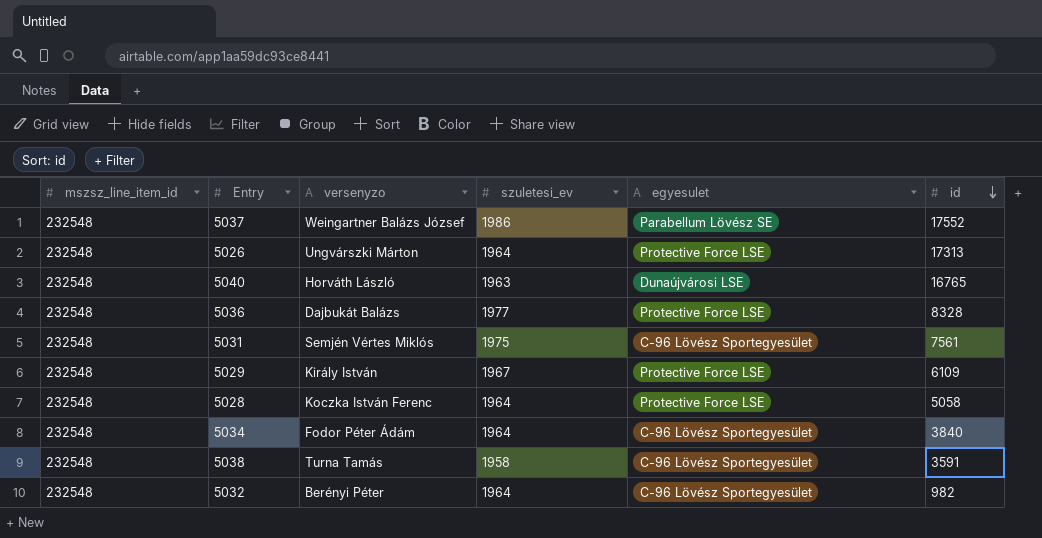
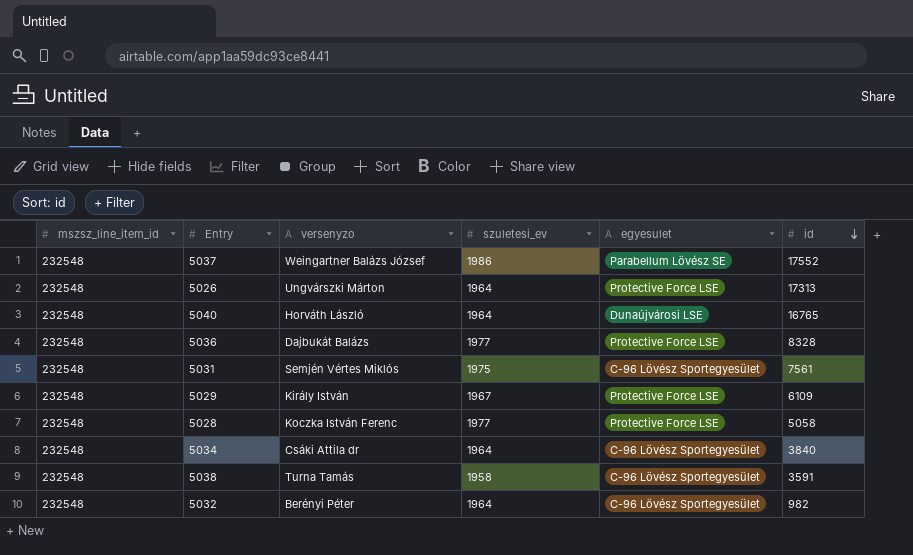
5040 | szuletesi_ev: 1963 -> 1964
5028 | szuletesi_ev: 1964 -> 1977
5034 | versenyzo: Fodor Péter Ádám -> Csáki Attila dr

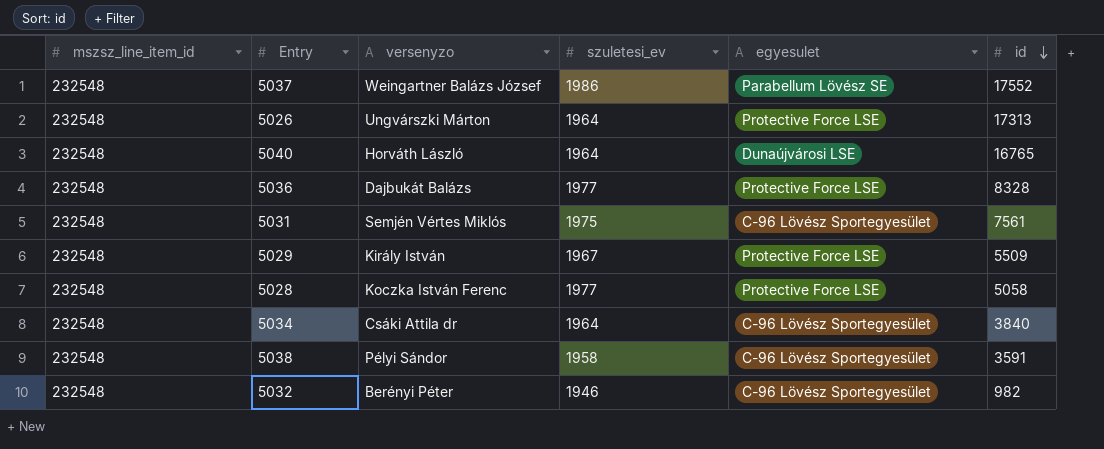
5029 | id: 6109 -> 5509
5038 | versenyzo: Turna Tamás -> Pélyi Sándor
5032 | szuletesi_ev: 1964 -> 1946

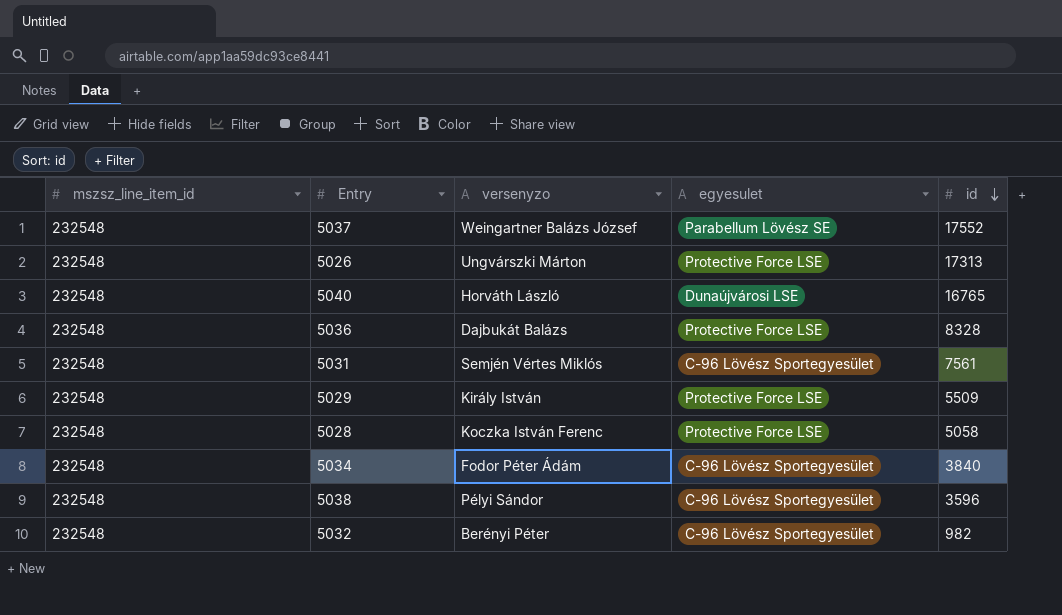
column szuletesi_ev | position: 4 -> none
5034 | versenyzo: Csáki Attila dr -> Fodor Péter Ádám
5038 | id: 3591 -> 3596

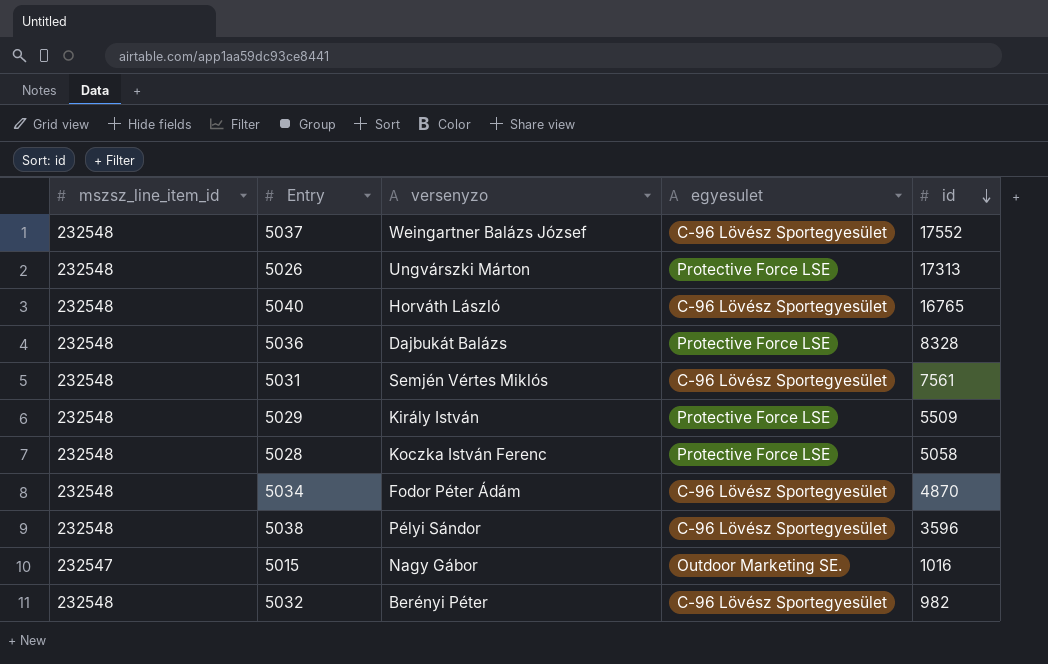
5037 | egyesulet: Parabellum Lövész SE -> C-96 Lövész Sportegyesület
5040 | egyesulet: Dunaújvárosi LSE -> C-96 Lövész Sportegyesület
5034 | id: 3840 -> 4870
row 5015: none -> 232547 | Nagy Gábor | Outdoor Marketing SE. | 1016

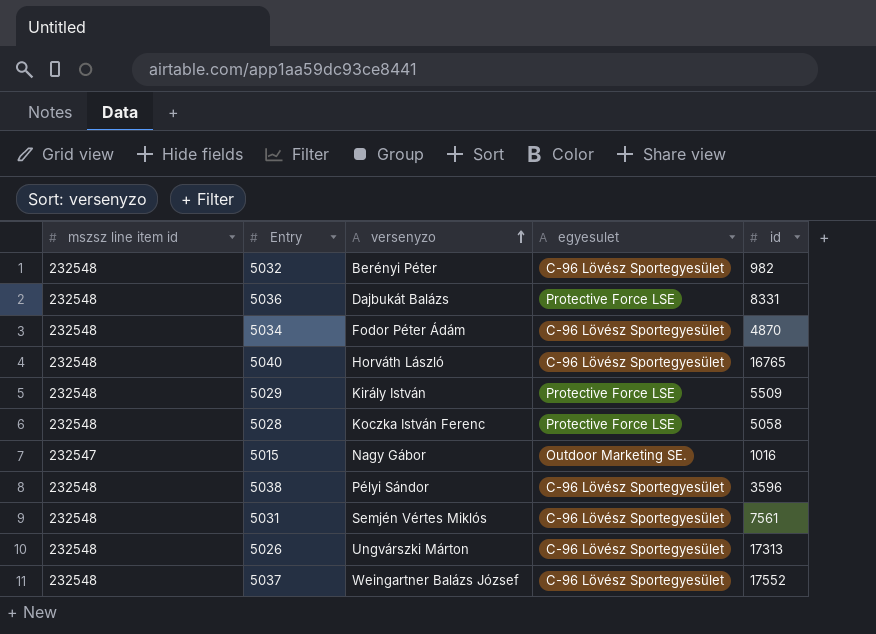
row order: id descending -> versenyzo ascending
column name: mszsz_line_item_id -> mszsz line item id
5036 | id: 8328 -> 8331
5026 | egyesulet: Protective Force LSE -> C-96 Lövész Sportegyesület

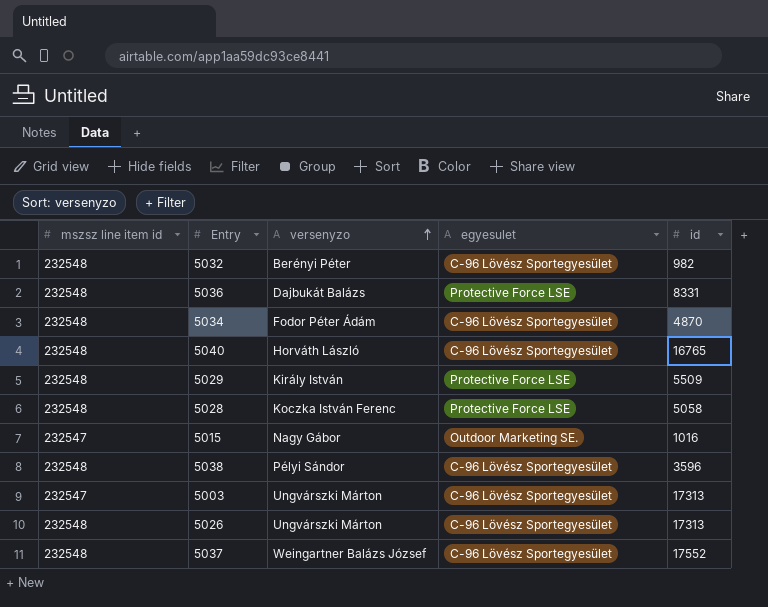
row 5031: 232548 | Semjén Vértes Miklós | C-96 Lövész Sportegyesület | 7561 -> none
row 5003: none -> 232547 | Ungvárszki Márton | C-96 Lövész Sportegyesület | 17313

